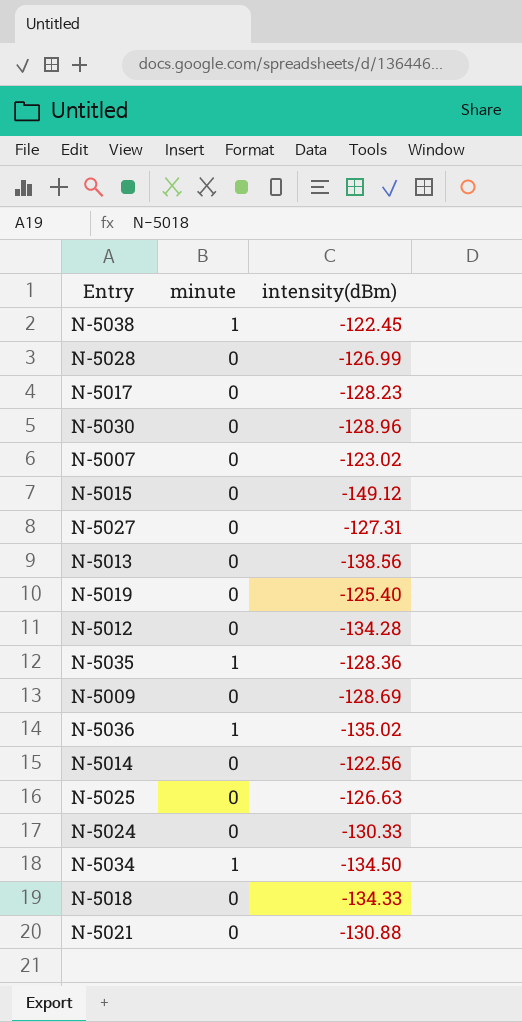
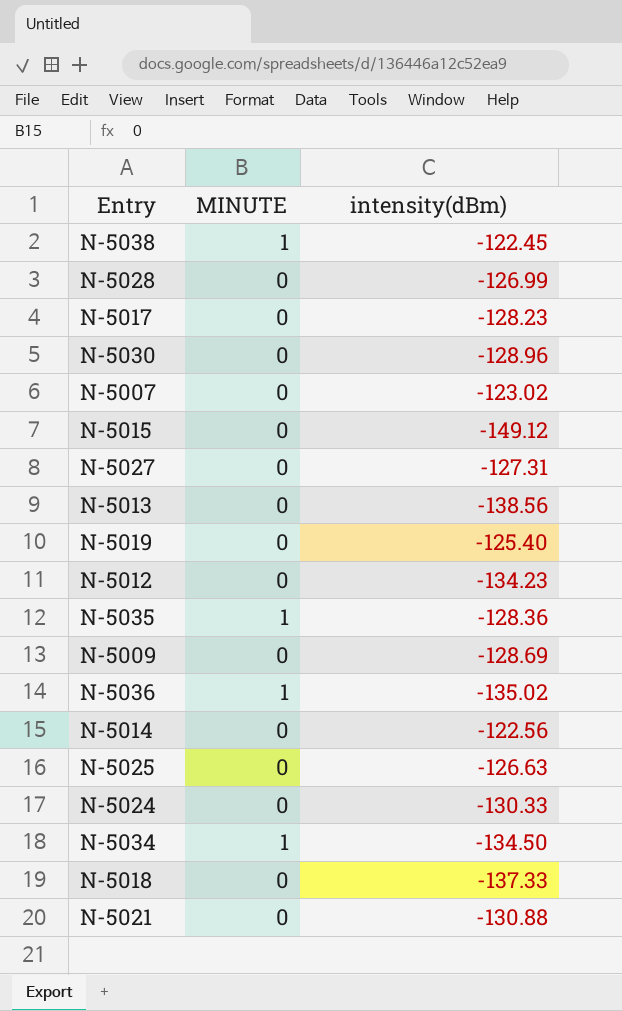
column name: minute -> MINUTE
N-5012 | intensity(dBm): -134.28 -> -134.23
N-5018 | intensity(dBm): -134.33 -> -137.33

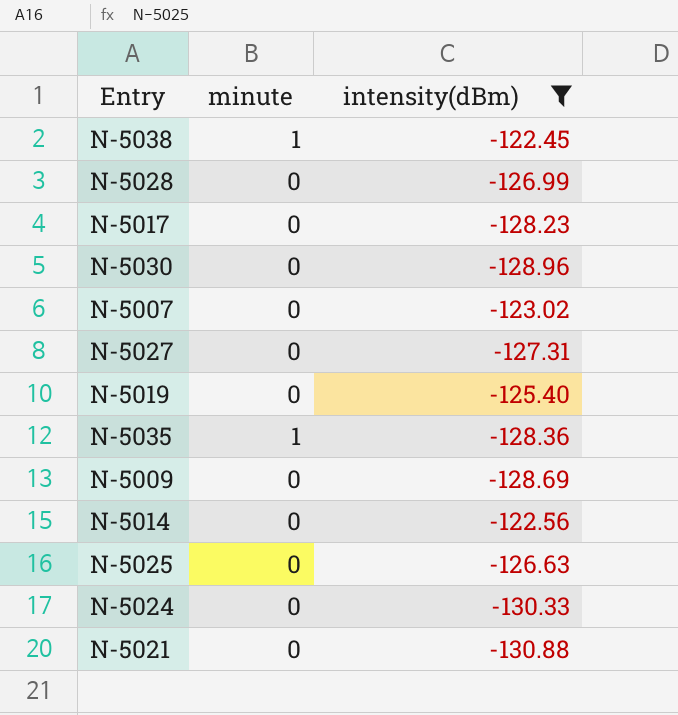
filter: none -> intensity(dBm) >= -130.88
column name: MINUTE -> minute

